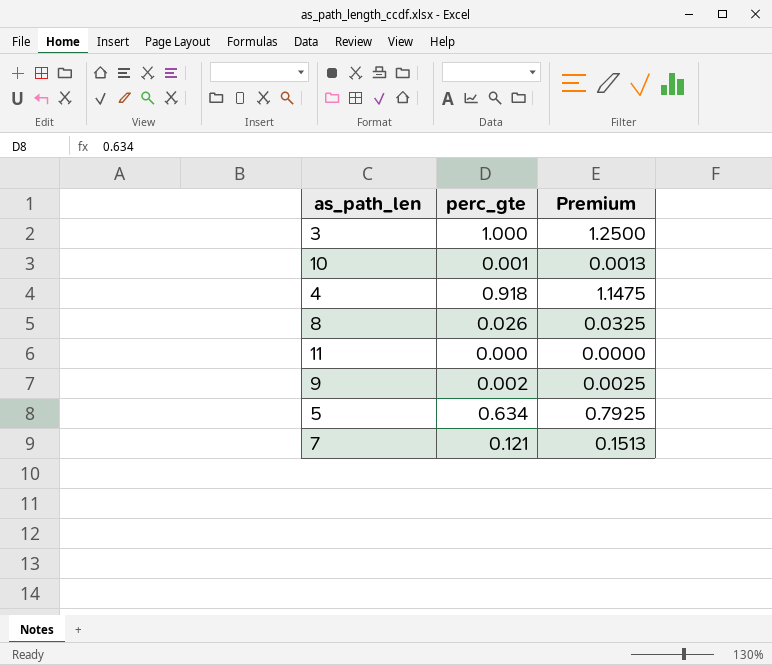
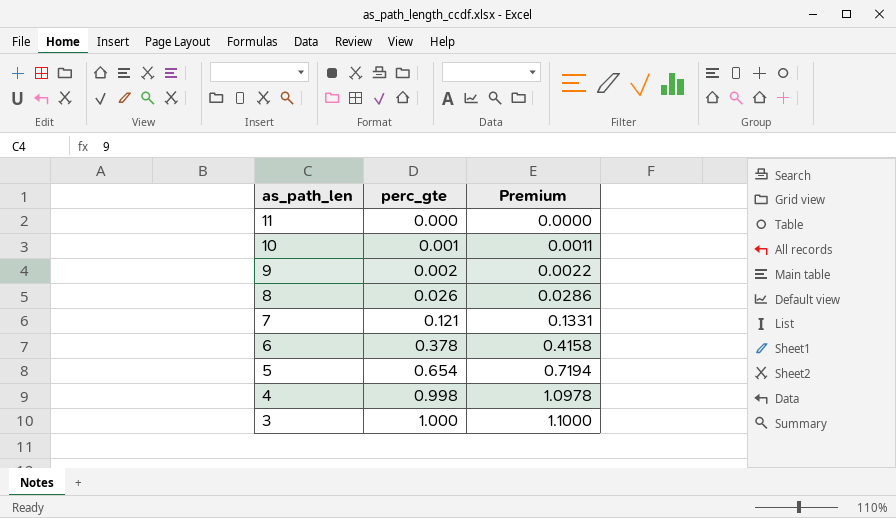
row order: none -> as_path_len descending
column Premium | formula: [perc_gte] * 1.25 -> [perc_gte] * 1.1
row 6: none -> 0.378 | 0.4158
5 | perc_gte: 0.634 -> 0.654
4 | perc_gte: 0.918 -> 0.998

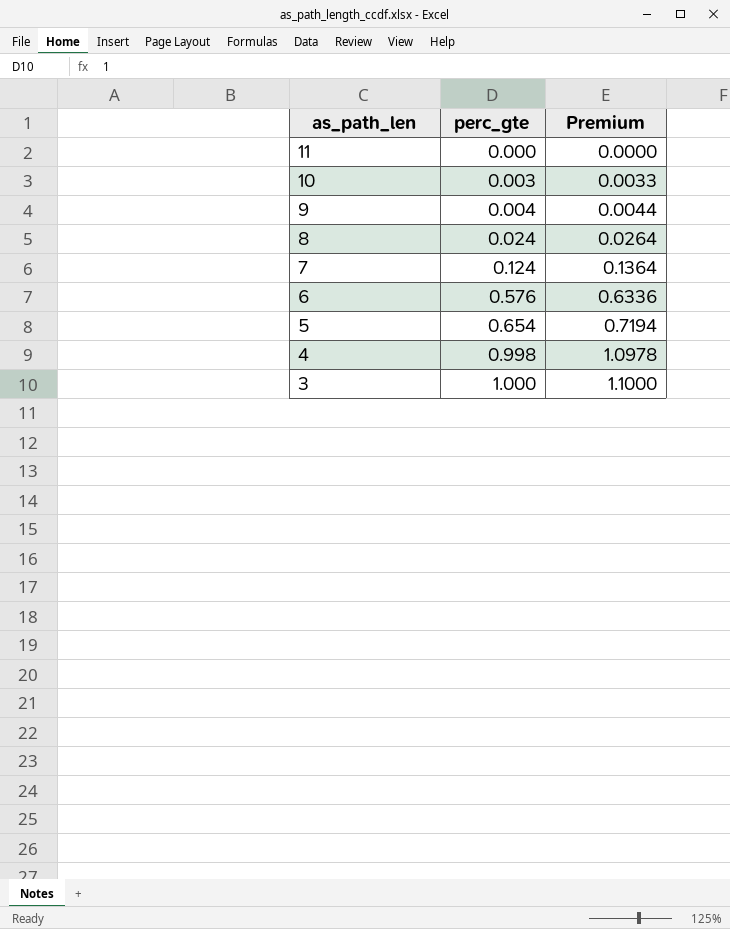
10 | perc_gte: 0.001 -> 0.003
10 | Premium: 0.0011 -> 0.0033
9 | perc_gte: 0.002 -> 0.004
9 | Premium: 0.0022 -> 0.0044
8 | perc_gte: 0.026 -> 0.024
8 | Premium: 0.0286 -> 0.0264
7 | perc_gte: 0.121 -> 0.124
7 | Premium: 0.1331 -> 0.1364
6 | perc_gte: 0.378 -> 0.576
6 | Premium: 0.4158 -> 0.6336

